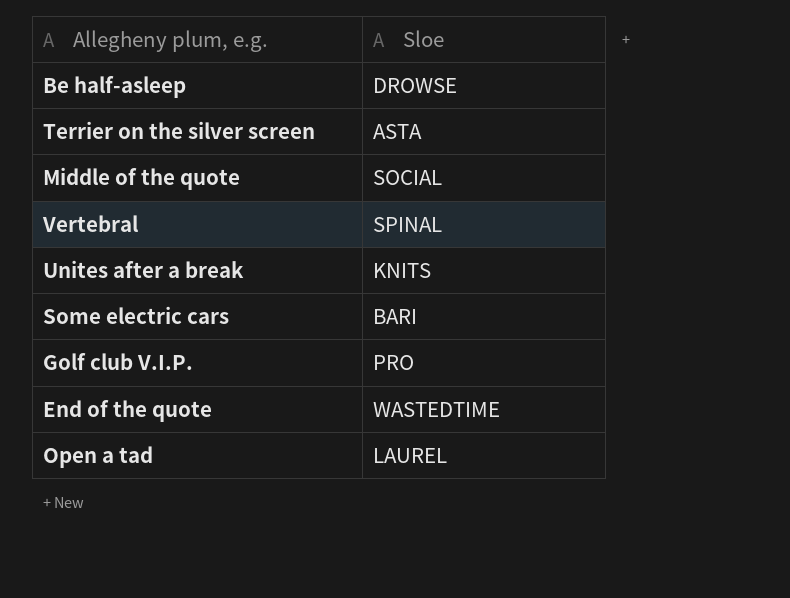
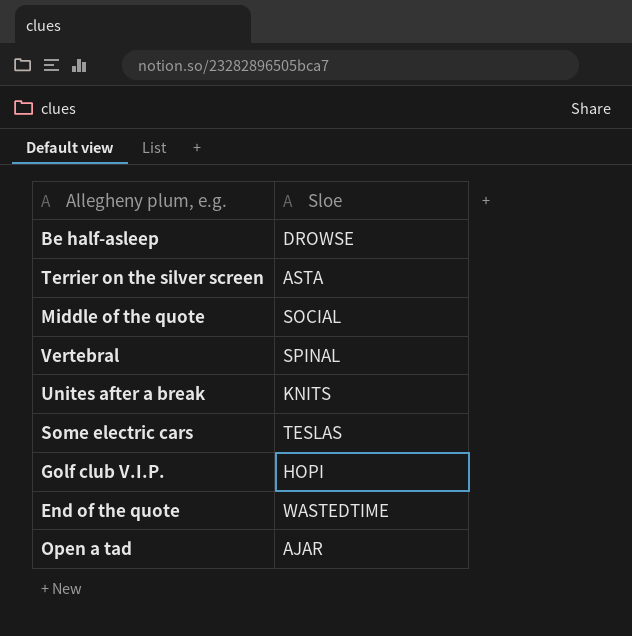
Some electric cars | Sloe: BARI -> TESLAS
Golf club V.I.P. | Sloe: PRO -> HOPI
Open a tad | Sloe: LAUREL -> AJAR

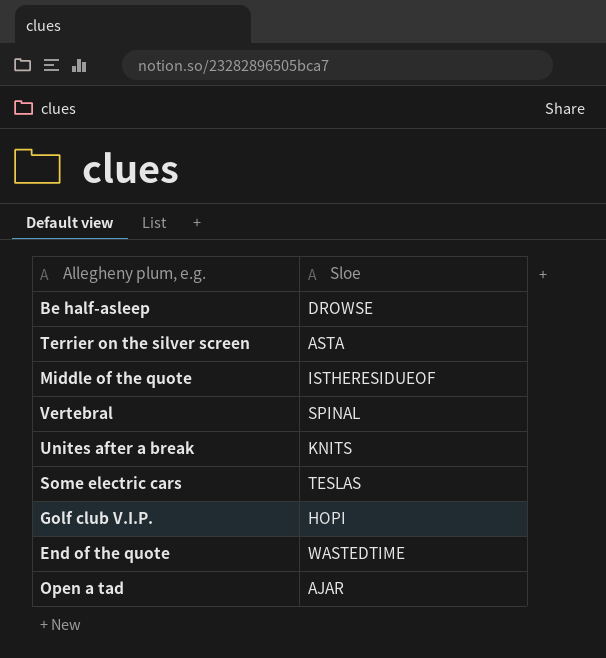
Middle of the quote | Sloe: SOCIAL -> ISTHERESIDUEOF

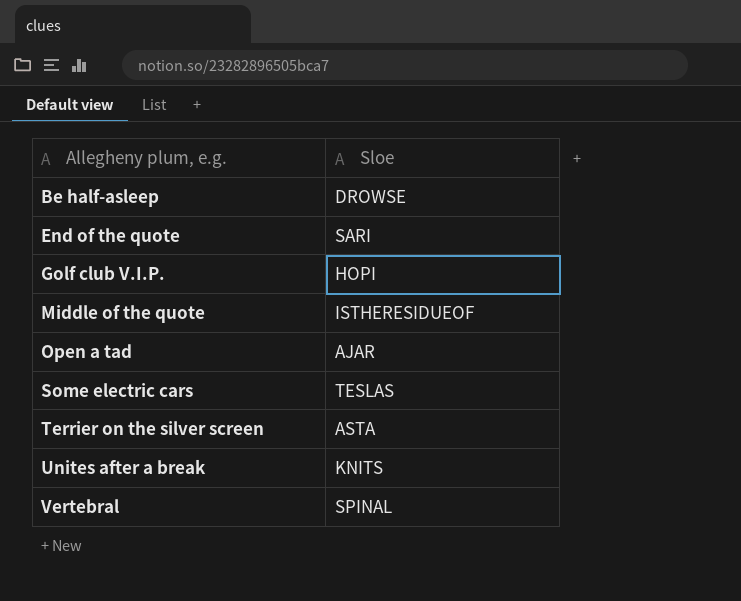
row order: none -> Allegheny plum, e.g. ascending
End of the quote | Sloe: WASTEDTIME -> SARI

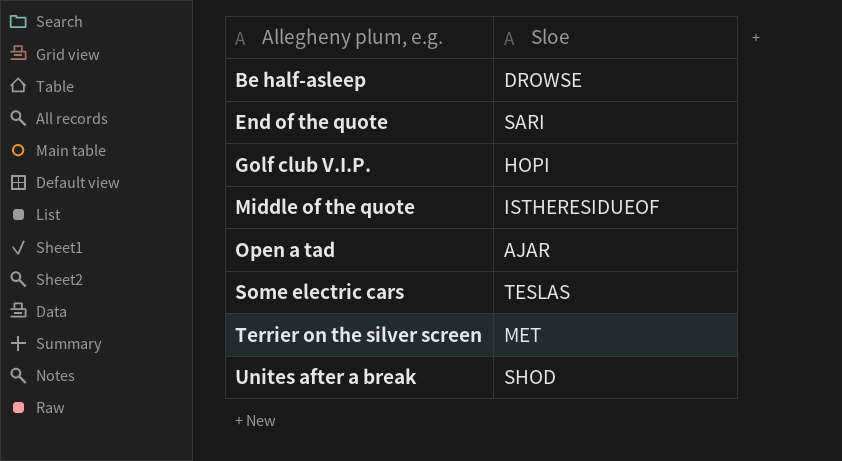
row Vertebral: SPINAL -> none
Terrier on the silver screen | Sloe: ASTA -> MET
Unites after a break | Sloe: KNITS -> SHOD

